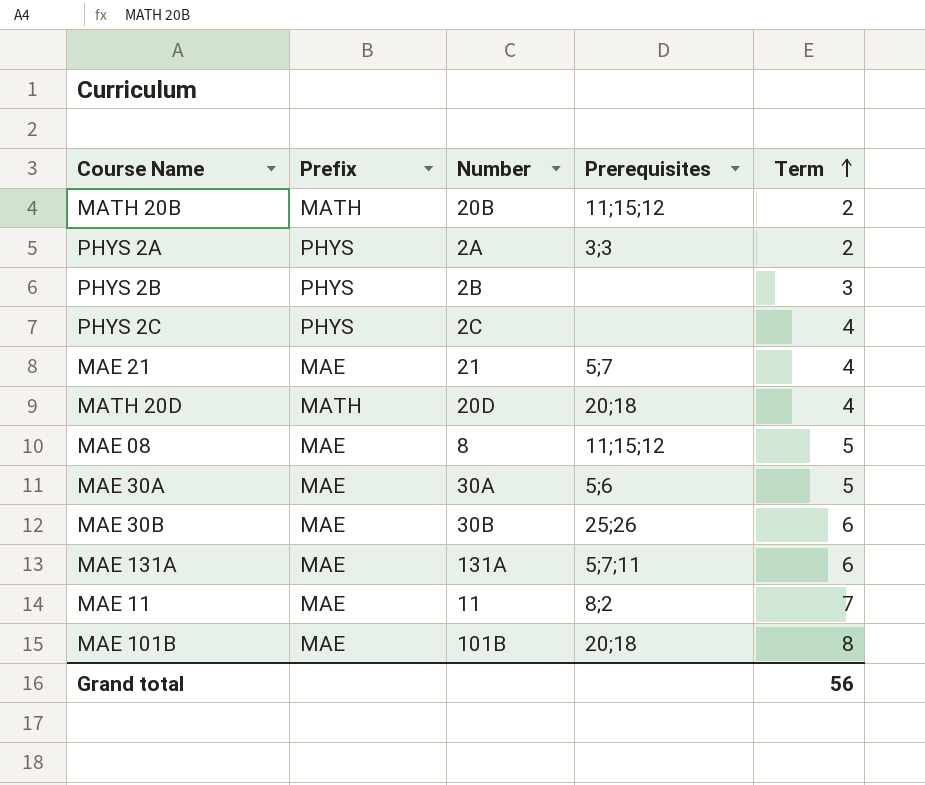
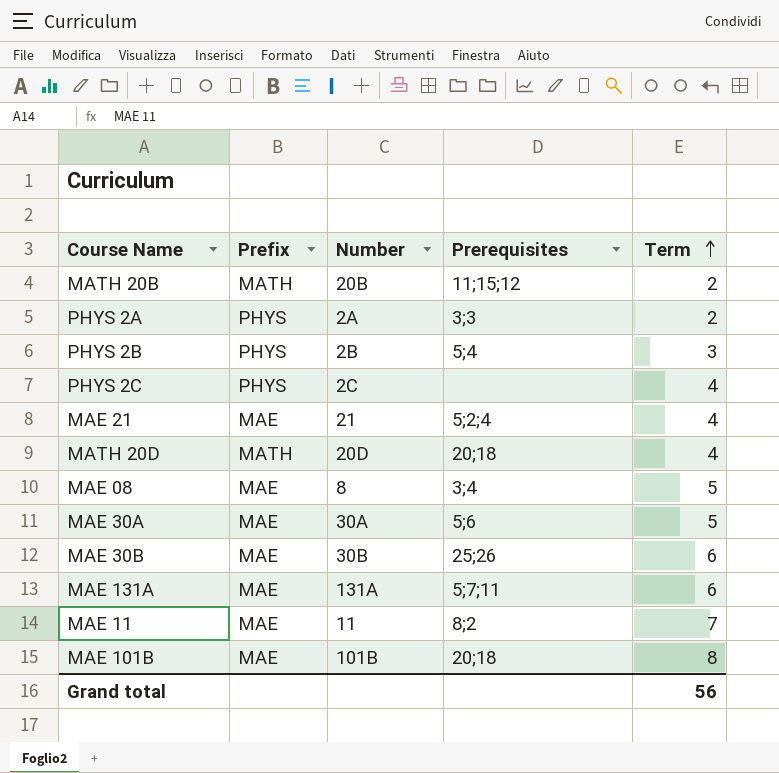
PHYS 2B | Prerequisites: none -> 5;4
MAE 21 | Prerequisites: 5;7 -> 5;2;4
MAE 08 | Prerequisites: 11;15;12 -> 3;4

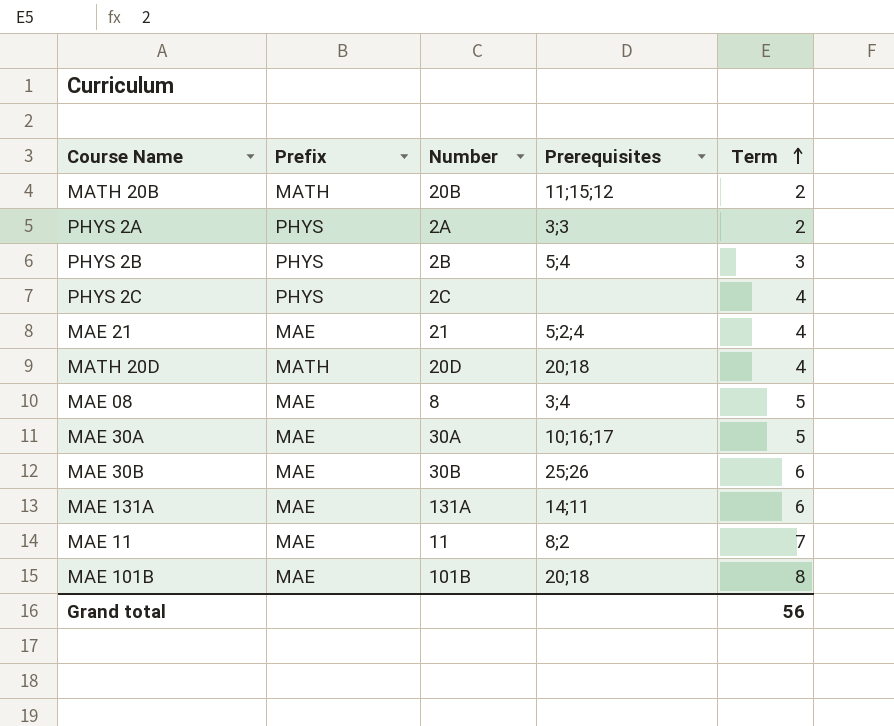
MAE 30A | Prerequisites: 5;6 -> 10;16;17
MAE 131A | Prerequisites: 5;7;11 -> 14;11

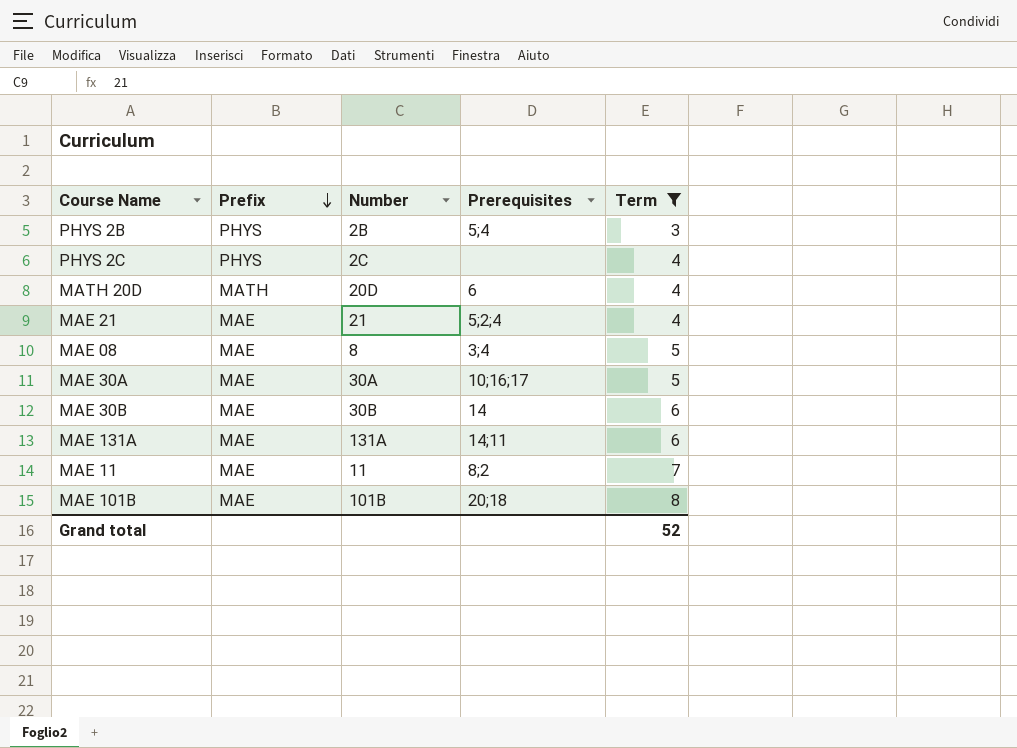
filter: none -> Term != 2
row order: Term ascending -> Prefix descending
MATH 20D | Prerequisites: 20;18 -> 6
MAE 30B | Prerequisites: 25;26 -> 14
Grand total | Term: 56 -> 52

